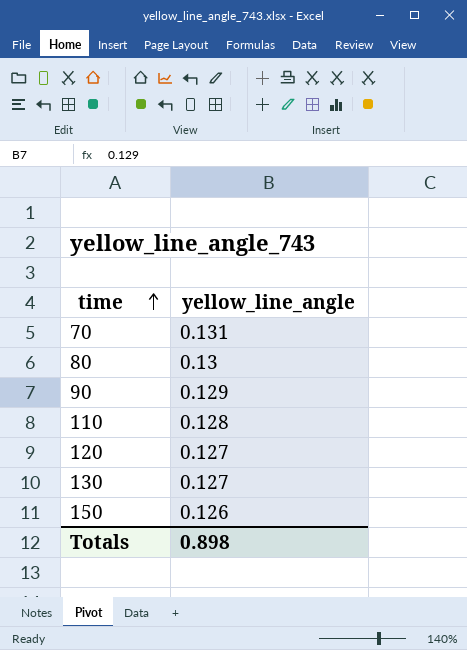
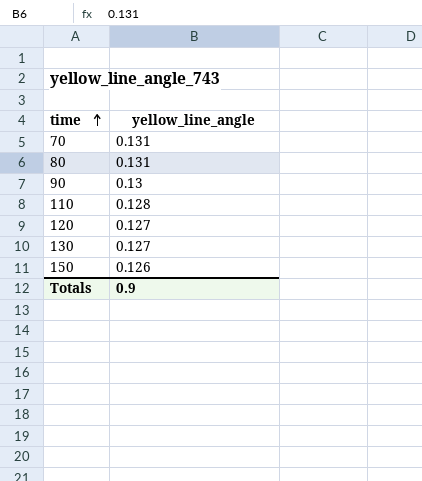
80 | yellow_line_angle: 0.13 -> 0.131
90 | yellow_line_angle: 0.129 -> 0.13
Totals | yellow_line_angle: 0.898 -> 0.9

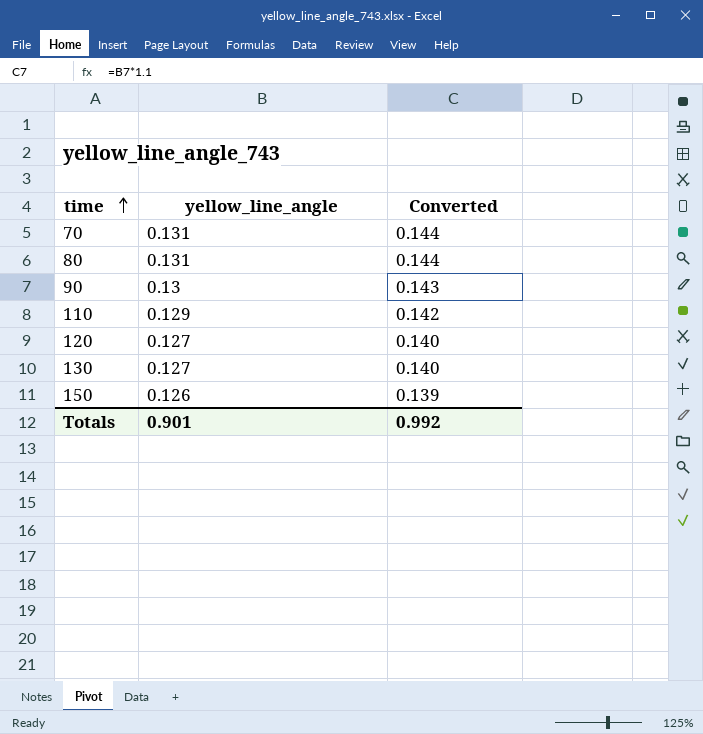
column Converted | formula: none -> [yellow_line_angle] * 1.1
110 | yellow_line_angle: 0.128 -> 0.129
Totals | yellow_line_angle: 0.9 -> 0.901

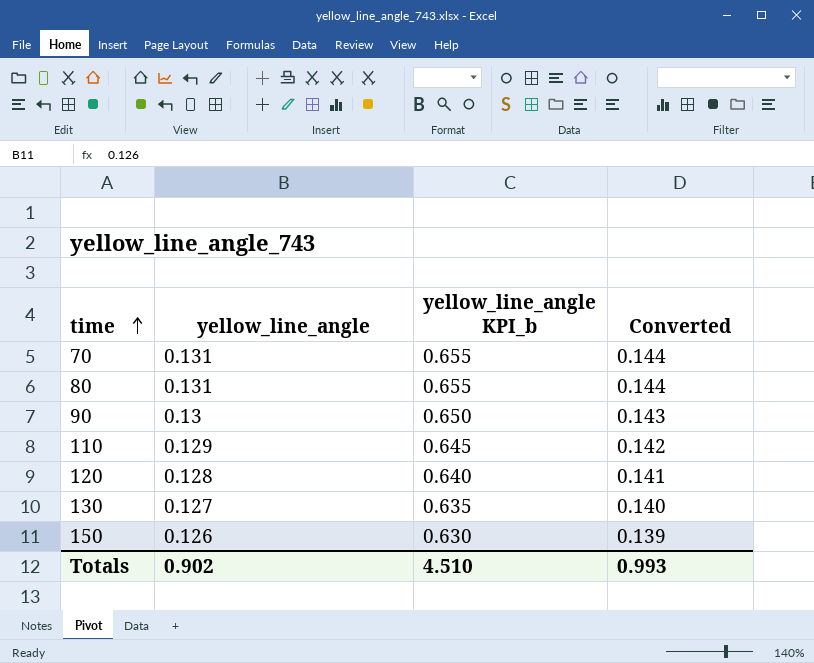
column yellow_line_angle KPI_b | formula: none -> [yellow_line_angle] * 5
120 | yellow_line_angle: 0.127 -> 0.128
120 | Converted: 0.140 -> 0.141
Totals | yellow_line_angle: 0.901 -> 0.902
Totals | Converted: 0.992 -> 0.993

